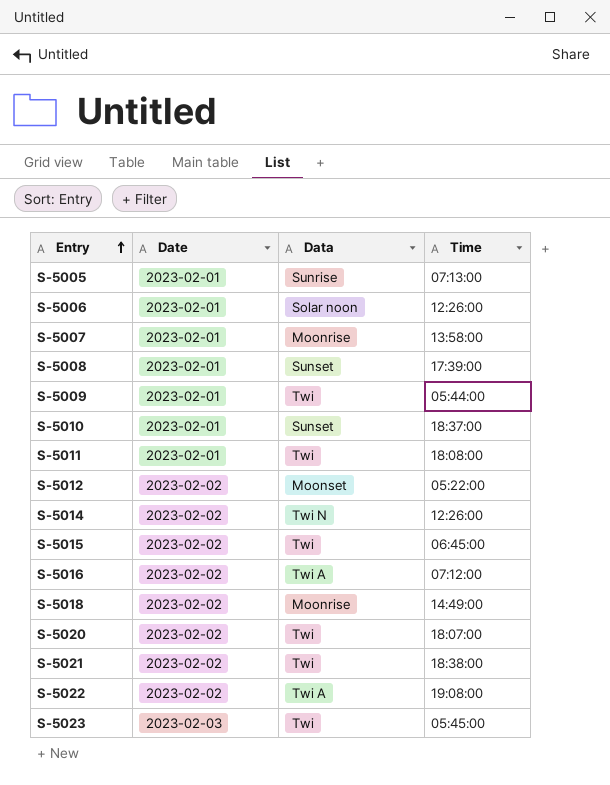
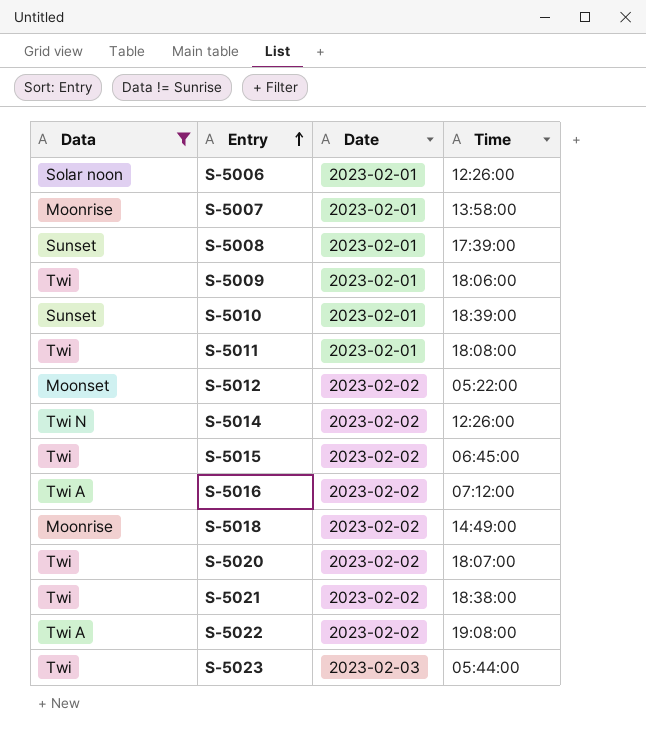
filter: none -> Data != Sunrise
column Data | position: 3 -> 1
S-5009 | Time: 05:44:00 -> 18:06:00
S-5010 | Time: 18:37:00 -> 18:39:00
S-5023 | Time: 05:45:00 -> 05:44:00

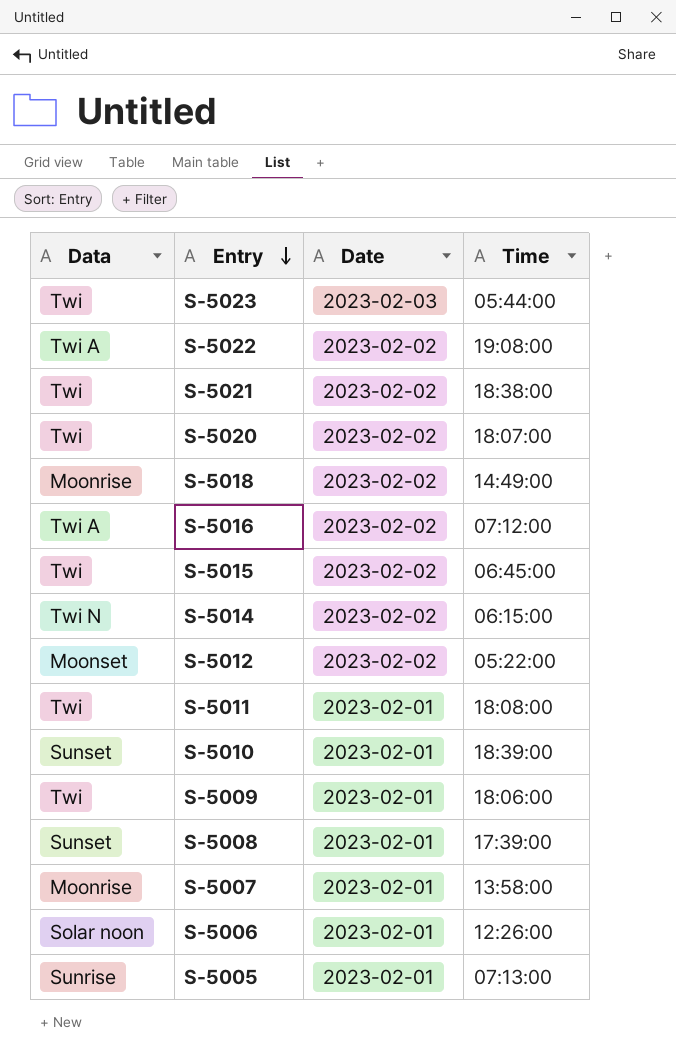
filter: Data != Sunrise -> none
row order: Entry ascending -> Entry descending
S-5014 | Time: 12:26:00 -> 06:15:00

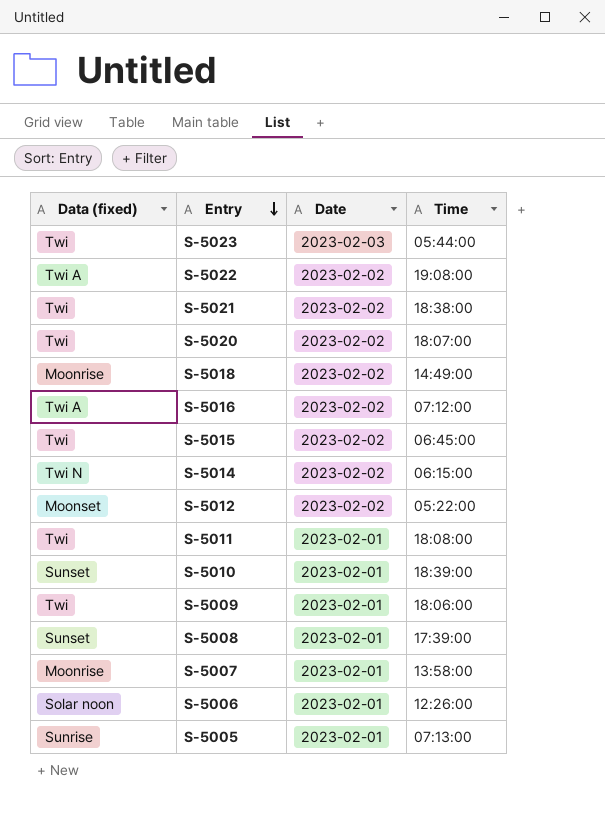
column name: Data -> Data (fixed)

